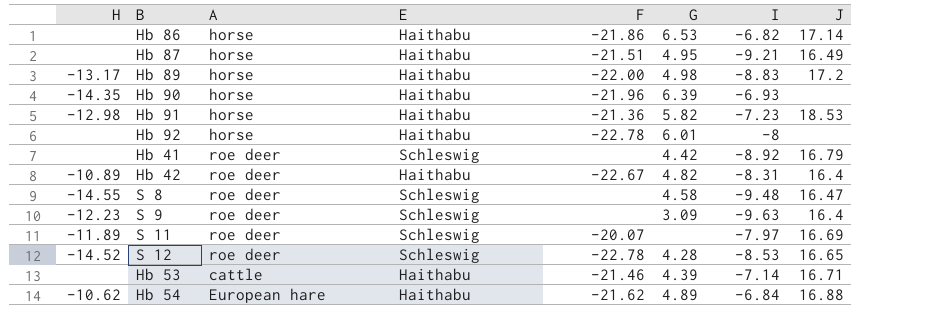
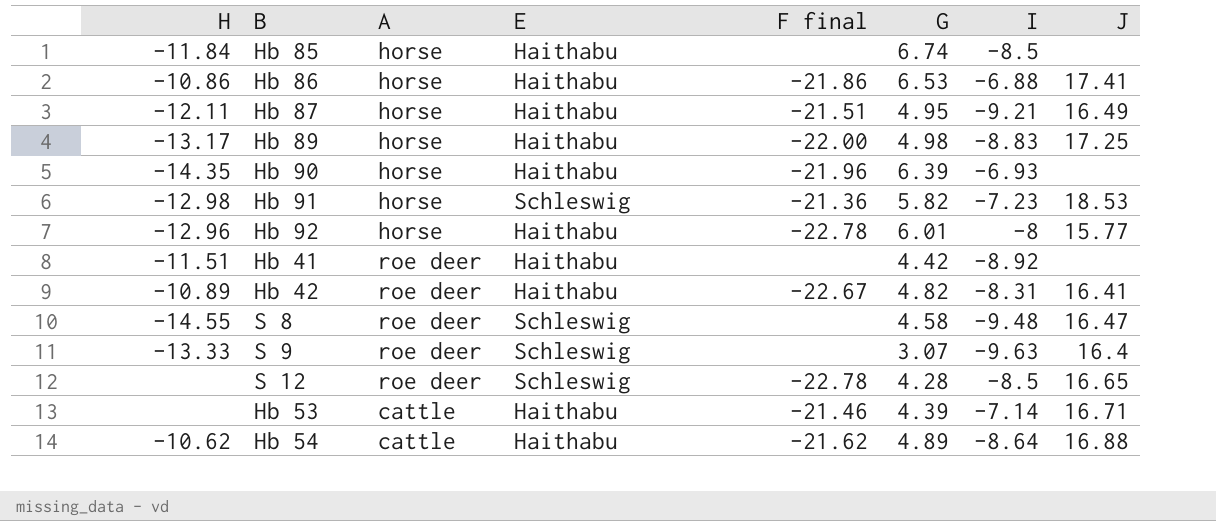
column name: F -> F final
row S 11: -11.89 | roe deer | Schleswig | -20.07 | none | -7.97 | 16.69 -> none
row Hb 85: none -> -11.84 | horse | Haithabu | none | 6.74 | -8.5 | none
Hb 86 | H: none -> -10.86
Hb 86 | I: -6.82 -> -6.88
Hb 86 | J: 17.14 -> 17.41
Hb 87 | H: none -> -12.11
Hb 89 | J: 17.2 -> 17.25
Hb 91 | E: Haithabu -> Schleswig
Hb 92 | H: none -> -12.96
Hb 92 | J: none -> 15.77
Hb 41 | H: none -> -11.51
Hb 41 | E: Schleswig -> Haithabu
Hb 41 | J: 16.79 -> none
Hb 42 | J: 16.4 -> 16.41
S 9 | H: -12.23 -> -13.33
S 9 | G: 3.09 -> 3.07
S 12 | H: -14.52 -> none
S 12 | I: -8.53 -> -8.5
Hb 54 | A: European hare -> cattle
Hb 54 | I: -6.84 -> -8.64

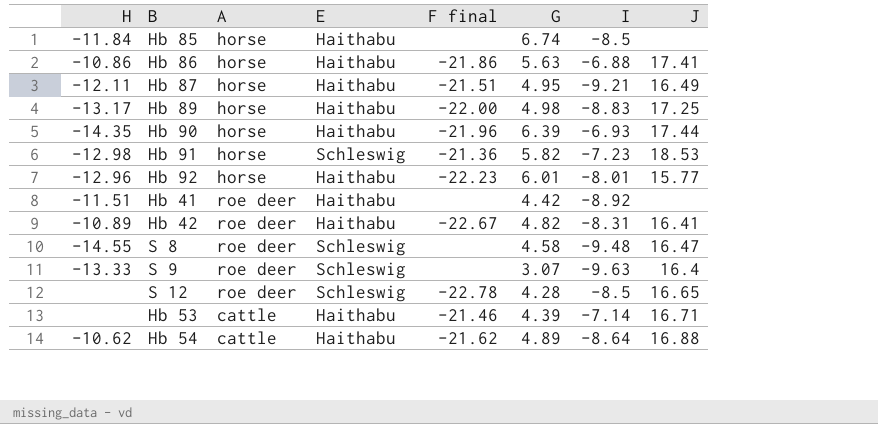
Hb 86 | G: 6.53 -> 5.63
Hb 90 | J: none -> 17.44
Hb 92 | F final: -22.78 -> -22.23
Hb 92 | I: -8 -> -8.01

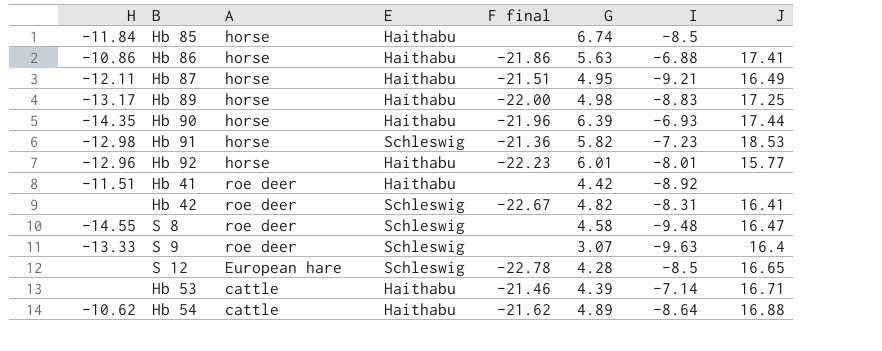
Hb 42 | H: -10.89 -> none
Hb 42 | E: Haithabu -> Schleswig
S 12 | A: roe deer -> European hare

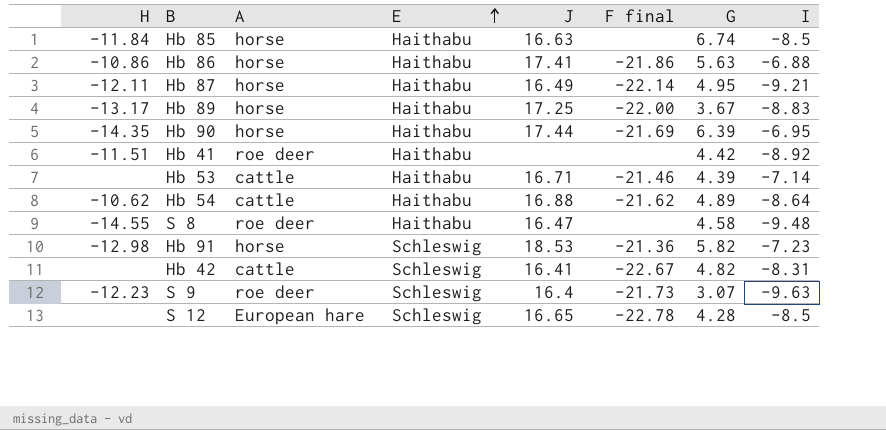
row order: none -> E ascending
column J | position: 8 -> 5
row Hb 92: -12.96 | horse | Haithabu | -22.23 | 6.01 | -8.01 | 15.77 -> none
Hb 85 | J: none -> 16.63
Hb 87 | F final: -21.51 -> -22.14
Hb 89 | G: 4.98 -> 3.67
Hb 90 | F final: -21.96 -> -21.69
Hb 90 | I: -6.93 -> -6.95
S 8 | E: Schleswig -> Haithabu
Hb 42 | A: roe deer -> cattle
S 9 | H: -13.33 -> -12.23
S 9 | F final: none -> -21.73

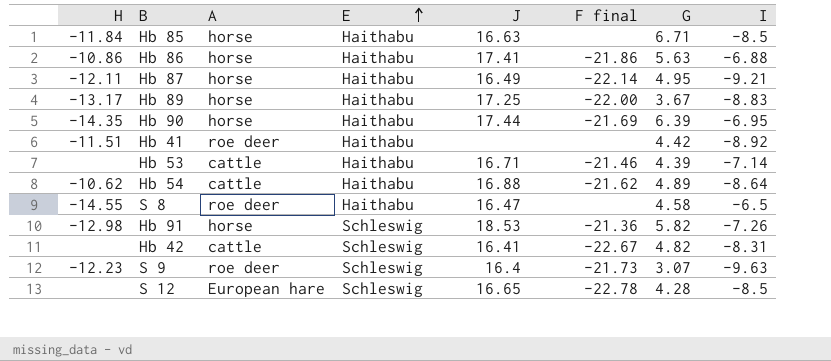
Hb 85 | G: 6.74 -> 6.71
S 8 | I: -9.48 -> -6.5
Hb 91 | I: -7.23 -> -7.26

